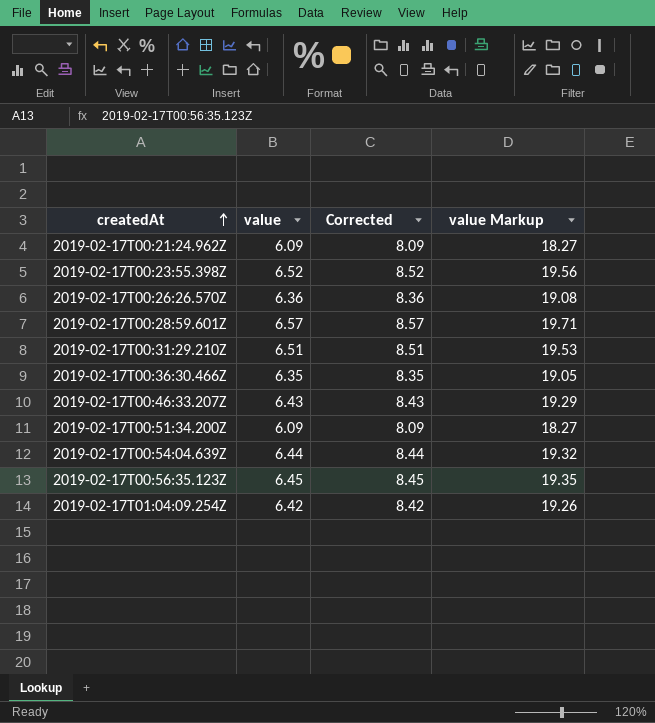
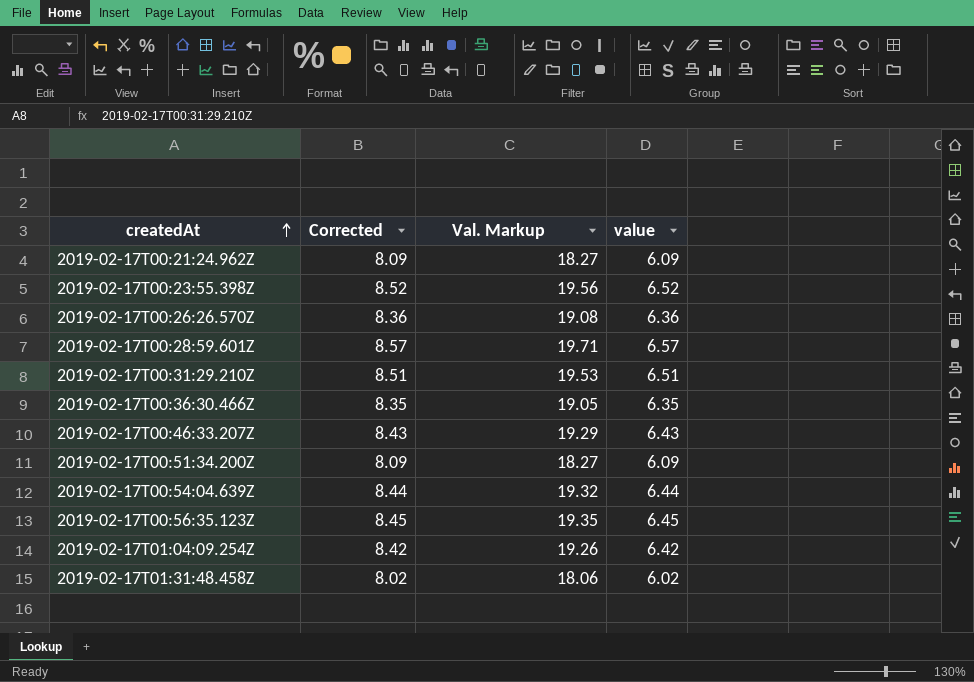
column name: value Markup -> Val. Markup
column value | position: 2 -> 4
row 2019-02-17T01:31:48.458Z: none -> 8.02 | 18.06 | 6.02

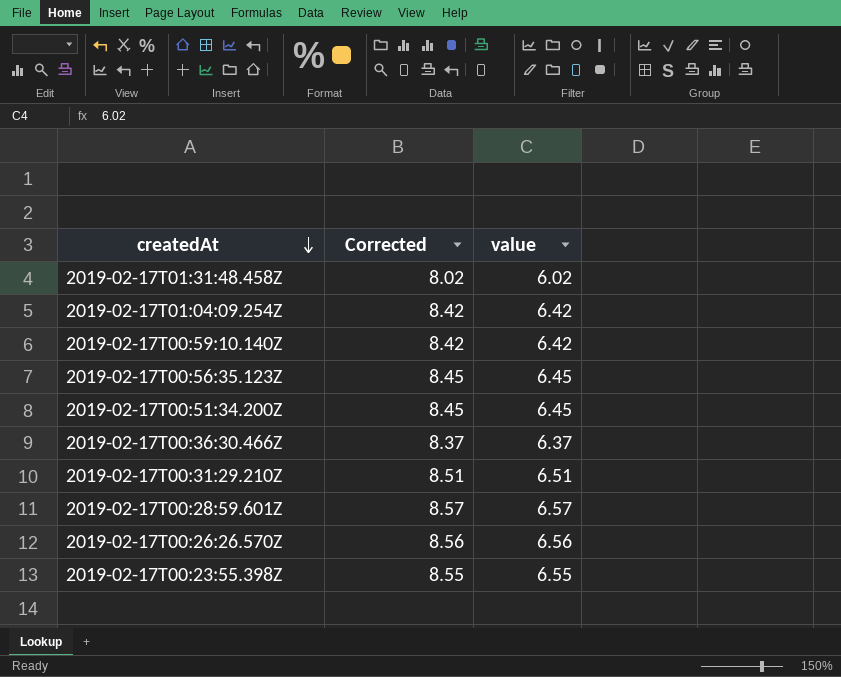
row order: createdAt ascending -> createdAt descending
column Val. Markup | formula: [value] * 3 -> none
row 2019-02-17T00:21:24.962Z: 8.09 | 18.27 | 6.09 -> none
row 2019-02-17T00:46:33.207Z: 8.43 | 19.29 | 6.43 -> none
row 2019-02-17T00:54:04.639Z: 8.44 | 19.32 | 6.44 -> none
row 2019-02-17T00:59:10.140Z: none -> 8.42 | 6.42
2019-02-17T00:51:34.200Z | Corrected: 8.09 -> 8.45
2019-02-17T00:51:34.200Z | value: 6.09 -> 6.45
2019-02-17T00:36:30.466Z | Corrected: 8.35 -> 8.37
2019-02-17T00:36:30.466Z | value: 6.35 -> 6.37
2019-02-17T00:26:26.570Z | Corrected: 8.36 -> 8.56
2019-02-17T00:26:26.570Z | value: 6.36 -> 6.56
2019-02-17T00:23:55.398Z | Corrected: 8.52 -> 8.55
2019-02-17T00:23:55.398Z | value: 6.52 -> 6.55

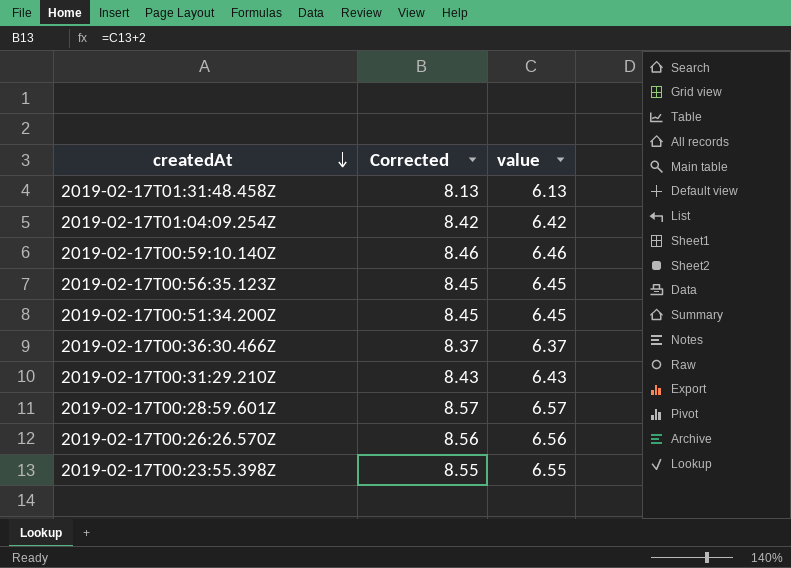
2019-02-17T01:31:48.458Z | Corrected: 8.02 -> 8.13
2019-02-17T01:31:48.458Z | value: 6.02 -> 6.13
2019-02-17T00:59:10.140Z | Corrected: 8.42 -> 8.46
2019-02-17T00:59:10.140Z | value: 6.42 -> 6.46
2019-02-17T00:31:29.210Z | Corrected: 8.51 -> 8.43
2019-02-17T00:31:29.210Z | value: 6.51 -> 6.43

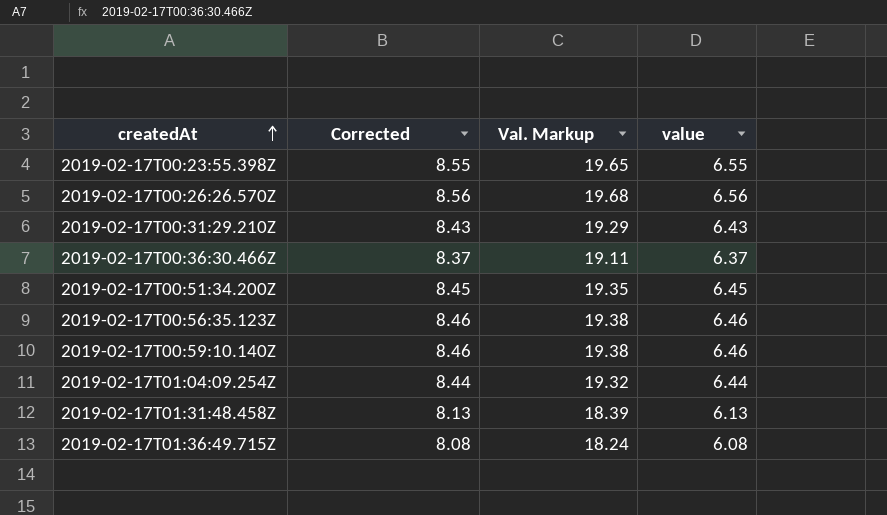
row order: createdAt descending -> createdAt ascending
column Val. Markup | formula: none -> [value] * 3
row 2019-02-17T00:28:59.601Z: 8.57 | 6.57 -> none
2019-02-17T00:56:35.123Z | Corrected: 8.45 -> 8.46
2019-02-17T00:56:35.123Z | value: 6.45 -> 6.46
2019-02-17T01:04:09.254Z | Corrected: 8.42 -> 8.44
2019-02-17T01:04:09.254Z | value: 6.42 -> 6.44
row 2019-02-17T01:36:49.715Z: none -> 8.08 | 18.24 | 6.08

